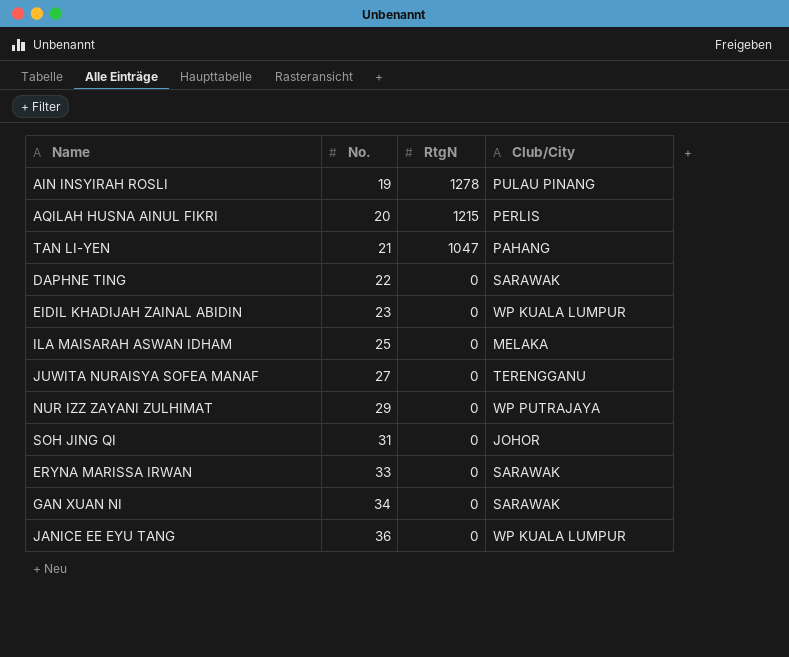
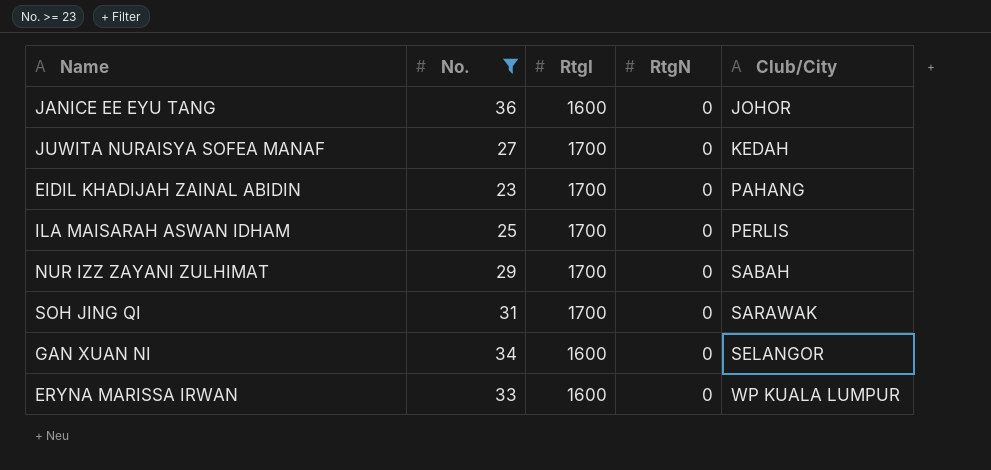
filter: none -> No. >= 23
row order: No. ascending -> Club/City ascending
column RtgI | position: none -> 3
JANICE EE EYU TANG | Club/City: WP KUALA LUMPUR -> JOHOR
JUWITA NURAISYA SOFEA MANAF | Club/City: TERENGGANU -> KEDAH
EIDIL KHADIJAH ZAINAL ABIDIN | Club/City: WP KUALA LUMPUR -> PAHANG
ILA MAISARAH ASWAN IDHAM | Club/City: MELAKA -> PERLIS
NUR IZZ ZAYANI ZULHIMAT | Club/City: WP PUTRAJAYA -> SABAH
SOH JING QI | Club/City: JOHOR -> SARAWAK
GAN XUAN NI | Club/City: SARAWAK -> SELANGOR
ERYNA MARISSA IRWAN | Club/City: SARAWAK -> WP KUALA LUMPUR

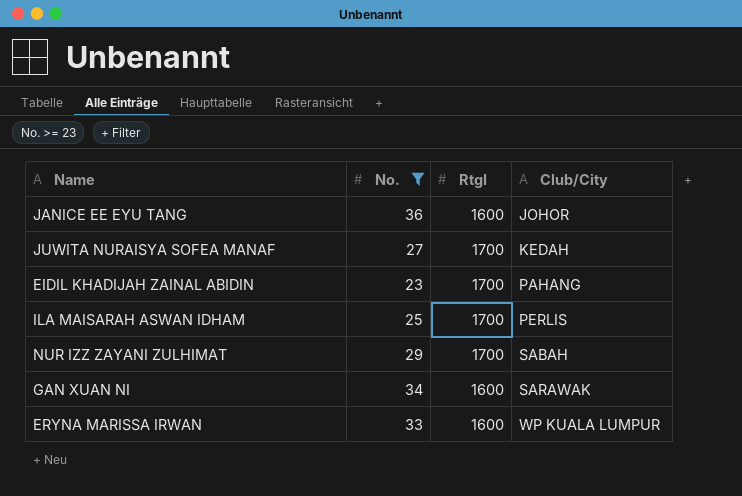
column RtgN | position: 4 -> none
row SOH JING QI: 31 | 1700 | 0 | SARAWAK -> none
GAN XUAN NI | Club/City: SELANGOR -> SARAWAK

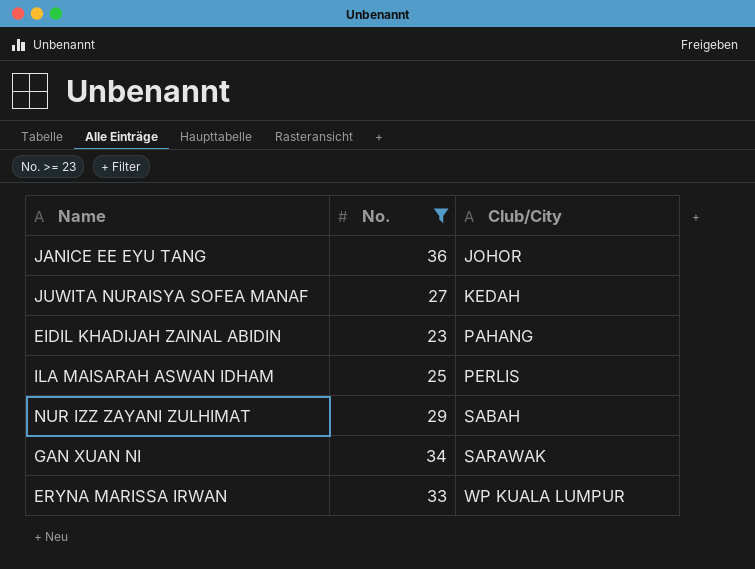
column RtgI | position: 3 -> none

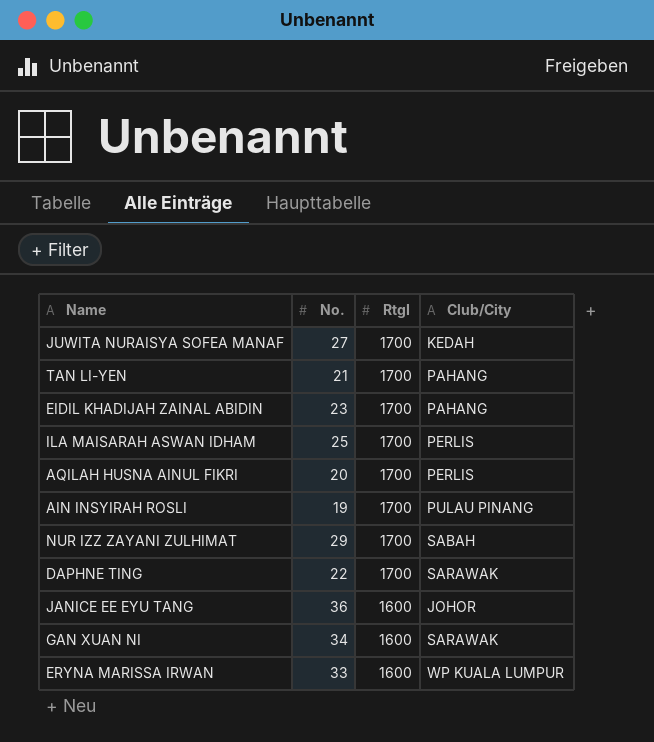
filter: No. >= 23 -> none
row order: Club/City ascending -> RtgI descending
column RtgI | position: none -> 3

